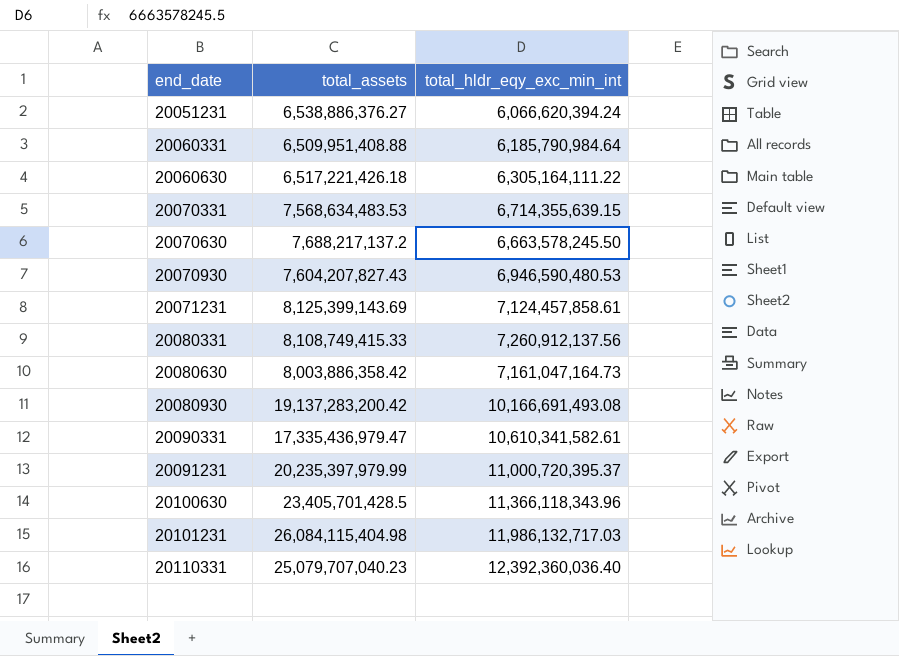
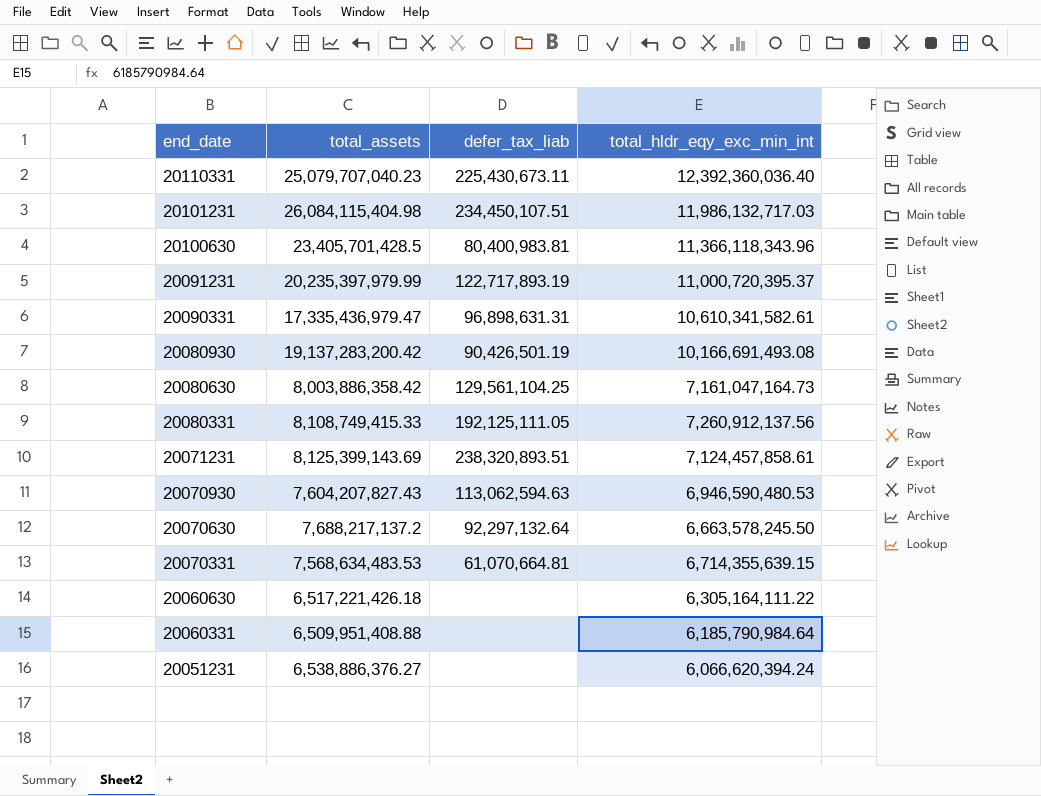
row order: end_date ascending -> end_date descending
column defer_tax_liab | position: none -> 3

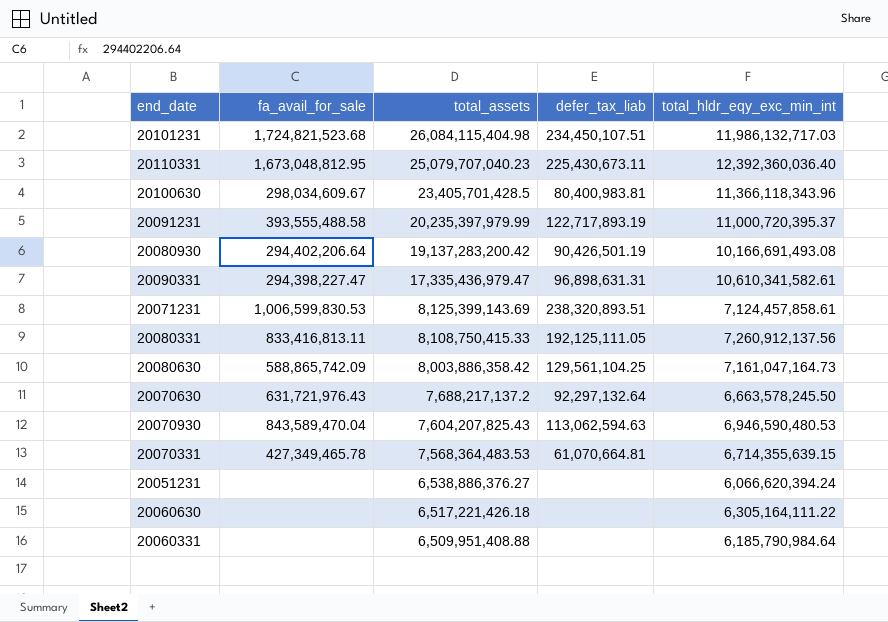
row order: end_date descending -> total_assets descending
column fa_avail_for_sale | position: none -> 2
20080331 | total_assets: 8,108,749,415.33 -> 8,108,750,415.33
20070930 | total_assets: 7,604,207,827.43 -> 7,604,207,825.43
20070331 | total_assets: 7,568,634,483.53 -> 7,568,364,483.53

